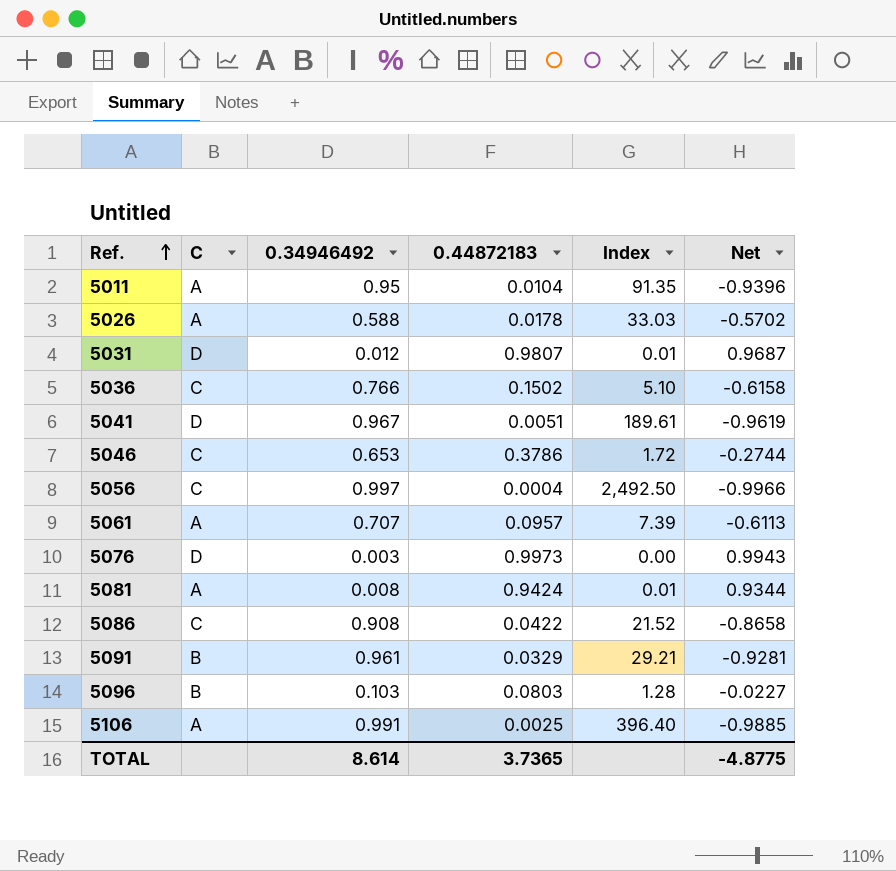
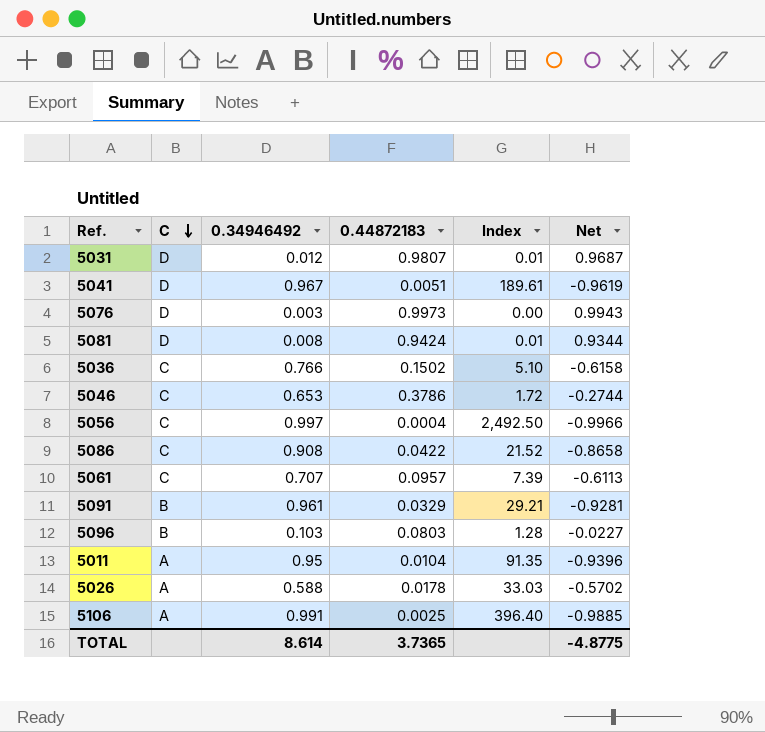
row order: Ref. ascending -> C descending
5081 | C: A -> D
5061 | C: A -> C

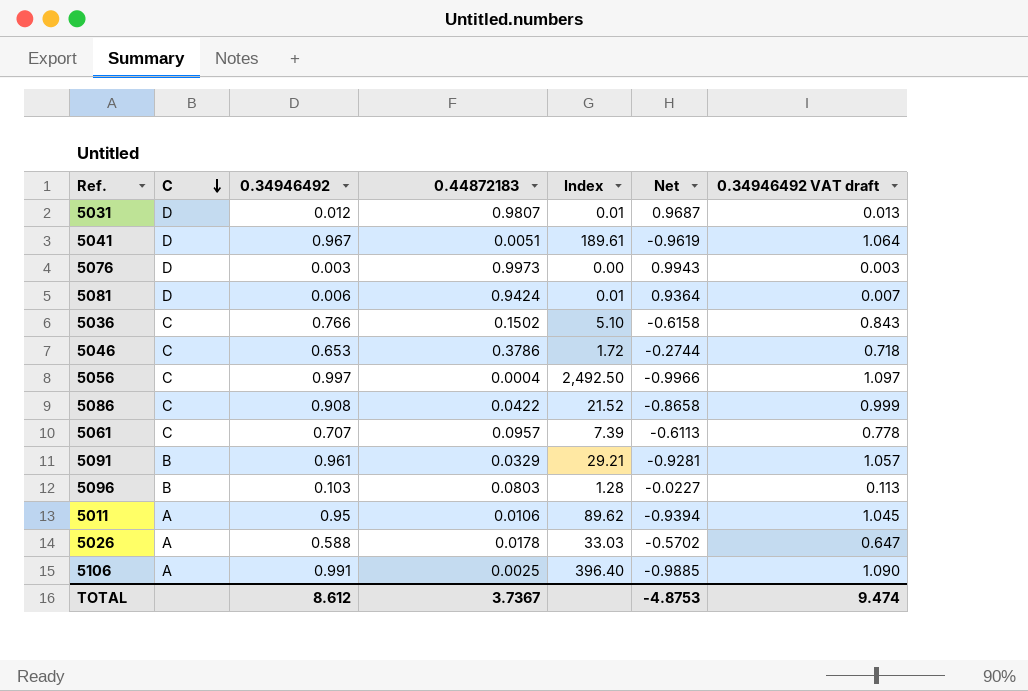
column 0.34946492 VAT draft | formula: none -> [0.34946492] * 1.1
5081 | 0.34946492: 0.008 -> 0.006
5081 | Net: 0.9344 -> 0.9364
5011 | 0.44872183: 0.0104 -> 0.0106
5011 | Index: 91.35 -> 89.62
5011 | Net: -0.9396 -> -0.9394
TOTAL | 0.34946492: 8.614 -> 8.612
TOTAL | 0.44872183: 3.7365 -> 3.7367
TOTAL | Net: -4.8775 -> -4.8753

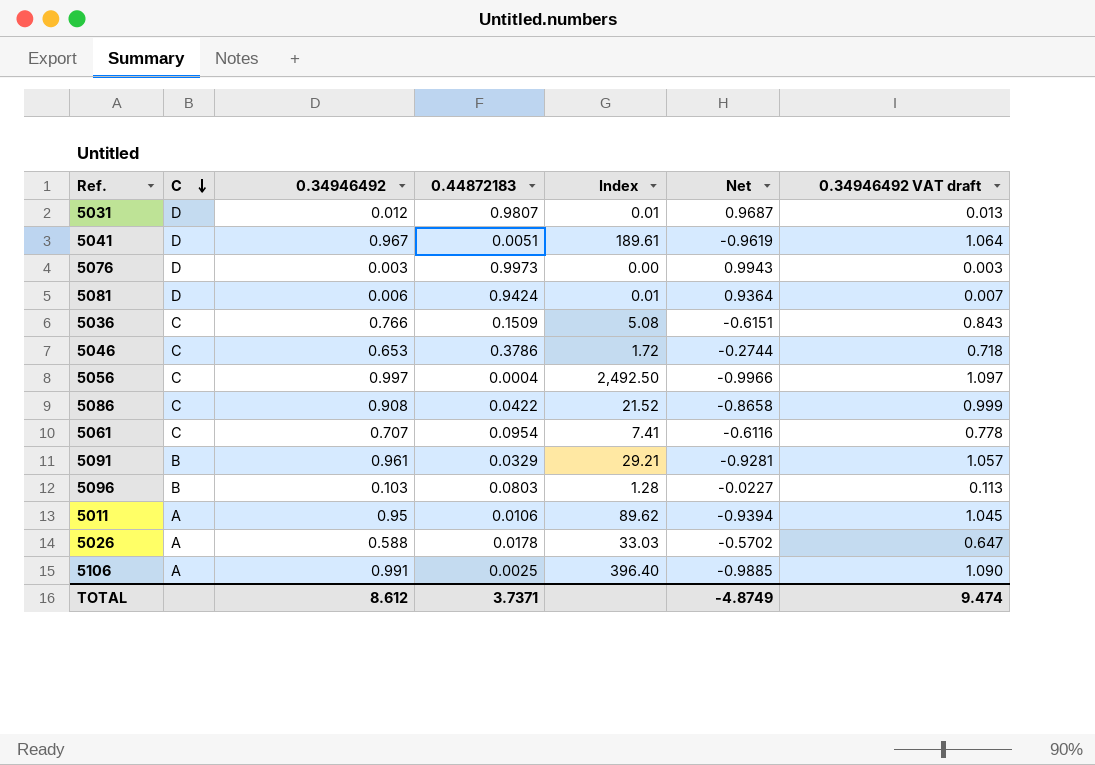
5036 | 0.44872183: 0.1502 -> 0.1509
5036 | Index: 5.10 -> 5.08
5036 | Net: -0.6158 -> -0.6151
5061 | 0.44872183: 0.0957 -> 0.0954
5061 | Index: 7.39 -> 7.41
5061 | Net: -0.6113 -> -0.6116
TOTAL | 0.44872183: 3.7367 -> 3.7371
TOTAL | Net: -4.8753 -> -4.8749

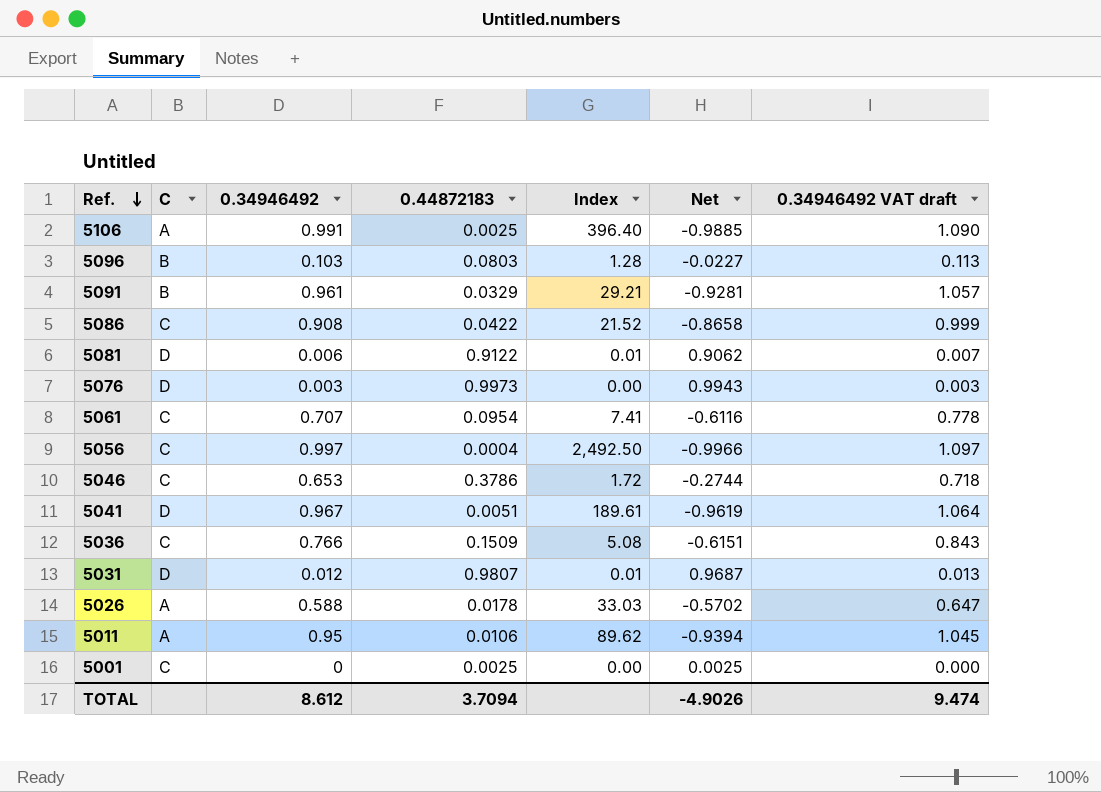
row order: C descending -> Ref. descending
5081 | 0.44872183: 0.9424 -> 0.9122
5081 | Net: 0.9364 -> 0.9062
row 5001: none -> C | 0 | 0.0025 | 0.00 | 0.0025 | 0.000
TOTAL | 0.44872183: 3.7371 -> 3.7094
TOTAL | Net: -4.8749 -> -4.9026

